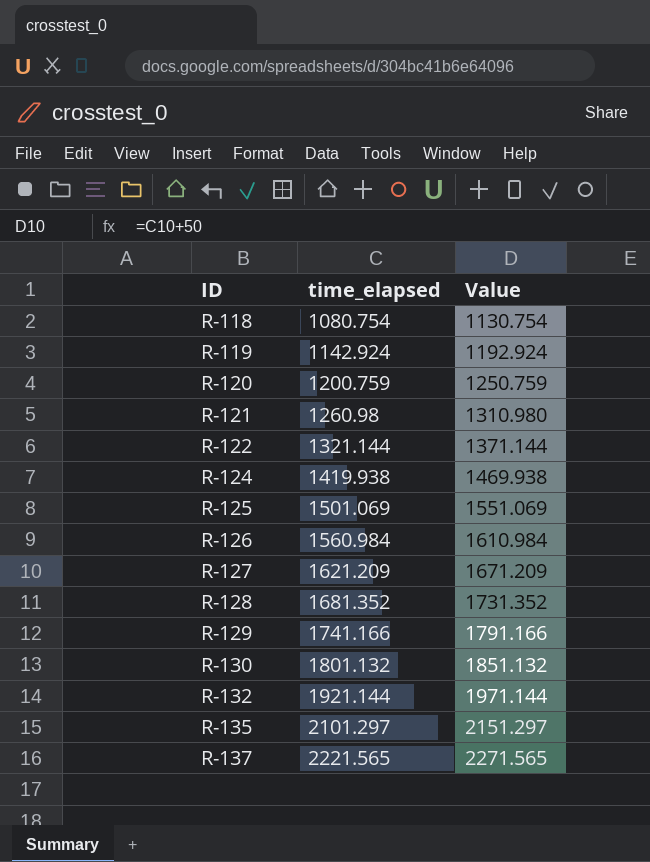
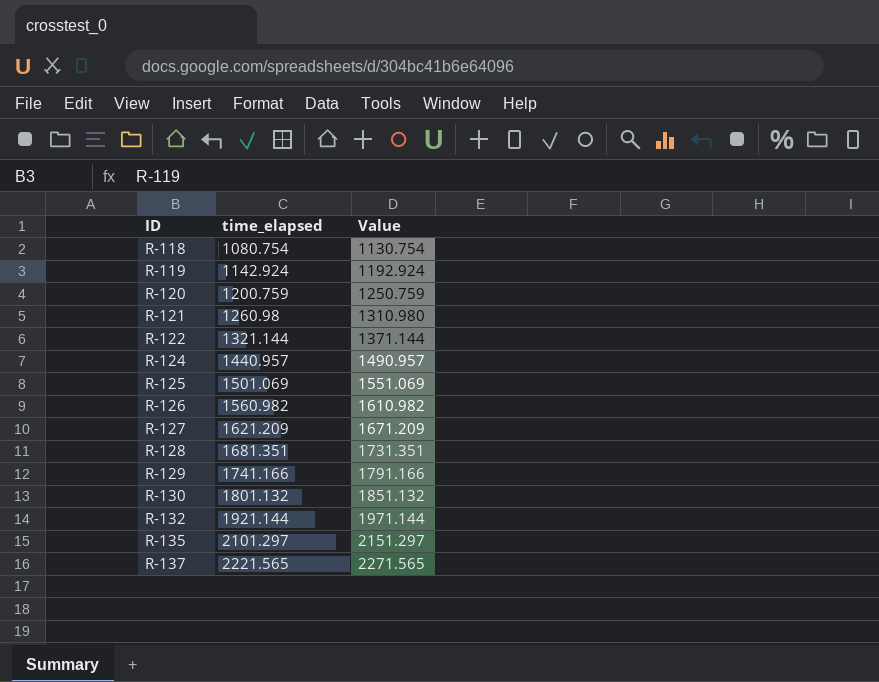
R-124 | time_elapsed: 1419.938 -> 1440.957
R-124 | Value: 1469.938 -> 1490.957
R-126 | time_elapsed: 1560.984 -> 1560.982
R-126 | Value: 1610.984 -> 1610.982
R-128 | time_elapsed: 1681.352 -> 1681.351
R-128 | Value: 1731.352 -> 1731.351

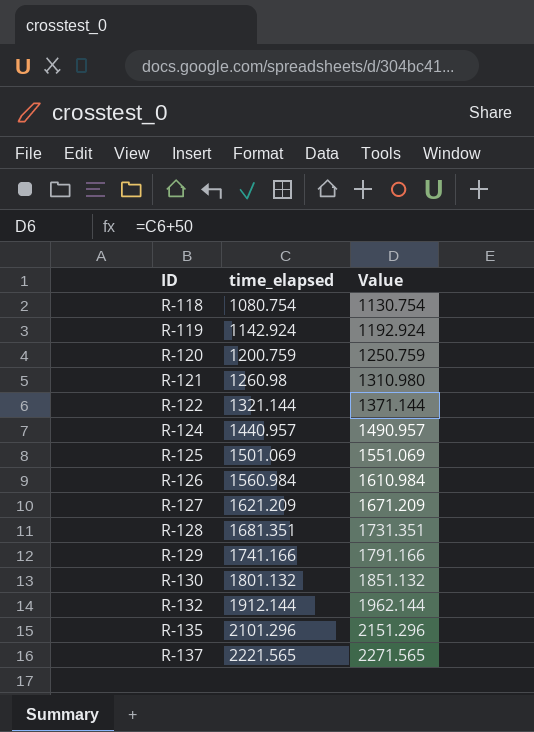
R-126 | time_elapsed: 1560.982 -> 1560.984
R-126 | Value: 1610.982 -> 1610.984
R-132 | time_elapsed: 1921.144 -> 1912.144
R-132 | Value: 1971.144 -> 1962.144
R-135 | time_elapsed: 2101.297 -> 2101.296
R-135 | Value: 2151.297 -> 2151.296

